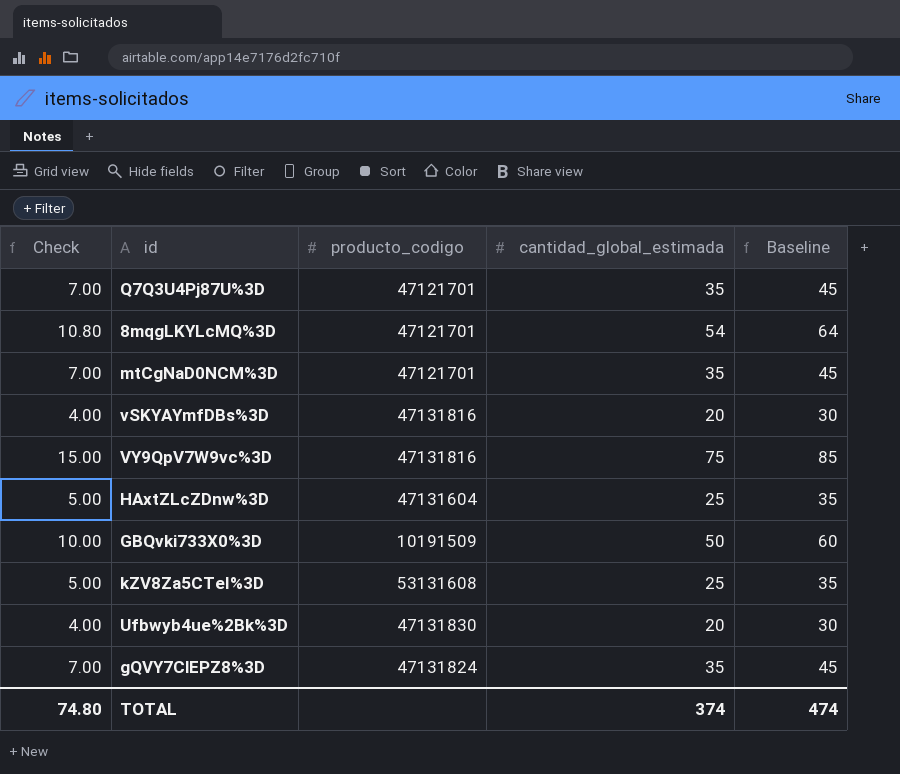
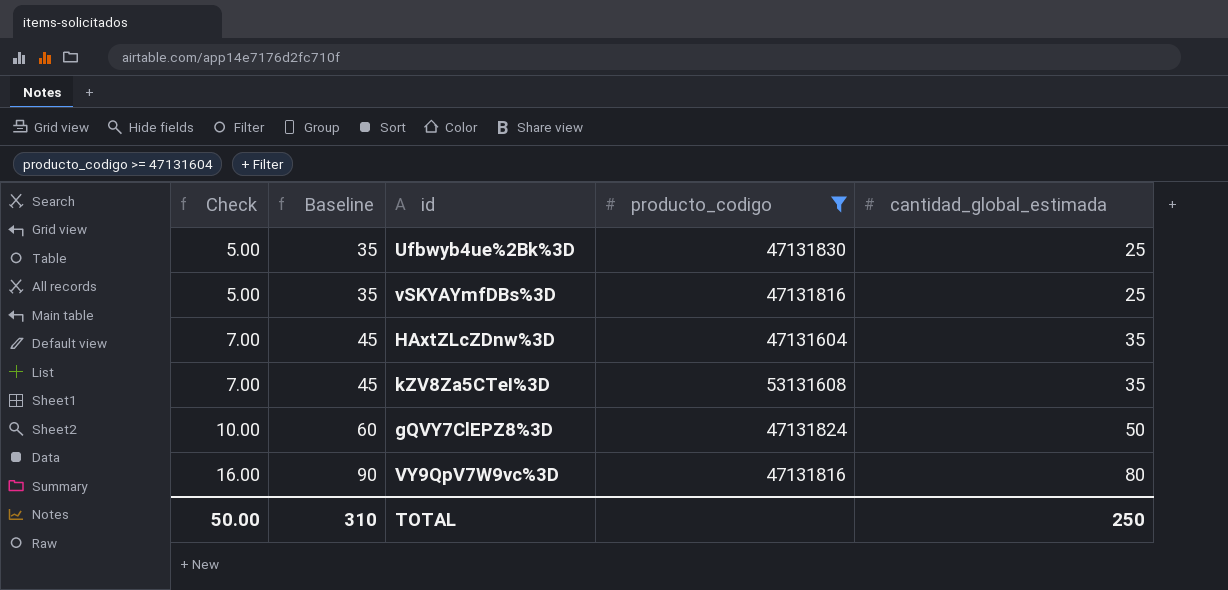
filter: none -> producto_codigo >= 47131604
row order: none -> Check ascending
column Baseline | position: 5 -> 2
Ufbwyb4ue%2Bk%3D | Check: 4.00 -> 5.00
Ufbwyb4ue%2Bk%3D | Baseline: 30 -> 35
Ufbwyb4ue%2Bk%3D | cantidad_global_estimada: 20 -> 25
vSKYAYmfDBs%3D | Check: 4.00 -> 5.00
vSKYAYmfDBs%3D | Baseline: 30 -> 35
vSKYAYmfDBs%3D | cantidad_global_estimada: 20 -> 25
HAxtZLcZDnw%3D | Check: 5.00 -> 7.00
HAxtZLcZDnw%3D | Baseline: 35 -> 45
HAxtZLcZDnw%3D | cantidad_global_estimada: 25 -> 35
kZV8Za5CTeI%3D | Check: 5.00 -> 7.00
kZV8Za5CTeI%3D | Baseline: 35 -> 45
kZV8Za5CTeI%3D | cantidad_global_estimada: 25 -> 35
gQVY7ClEPZ8%3D | Check: 7.00 -> 10.00
gQVY7ClEPZ8%3D | Baseline: 45 -> 60
gQVY7ClEPZ8%3D | cantidad_global_estimada: 35 -> 50
VY9QpV7W9vc%3D | Check: 15.00 -> 16.00
VY9QpV7W9vc%3D | Baseline: 85 -> 90
VY9QpV7W9vc%3D | cantidad_global_estimada: 75 -> 80
TOTAL | Check: 74.80 -> 50.00
TOTAL | Baseline: 474 -> 310
TOTAL | cantidad_global_estimada: 374 -> 250

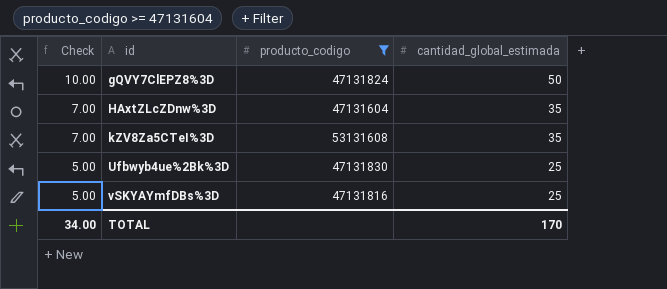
row order: Check ascending -> Check descending
column Baseline | formula: [cantidad_global_estimada] + 10 -> none
row VY9QpV7W9vc%3D: 16.00 | 90 | 47131816 | 80 -> none
TOTAL | Check: 50.00 -> 34.00
TOTAL | cantidad_global_estimada: 250 -> 170

